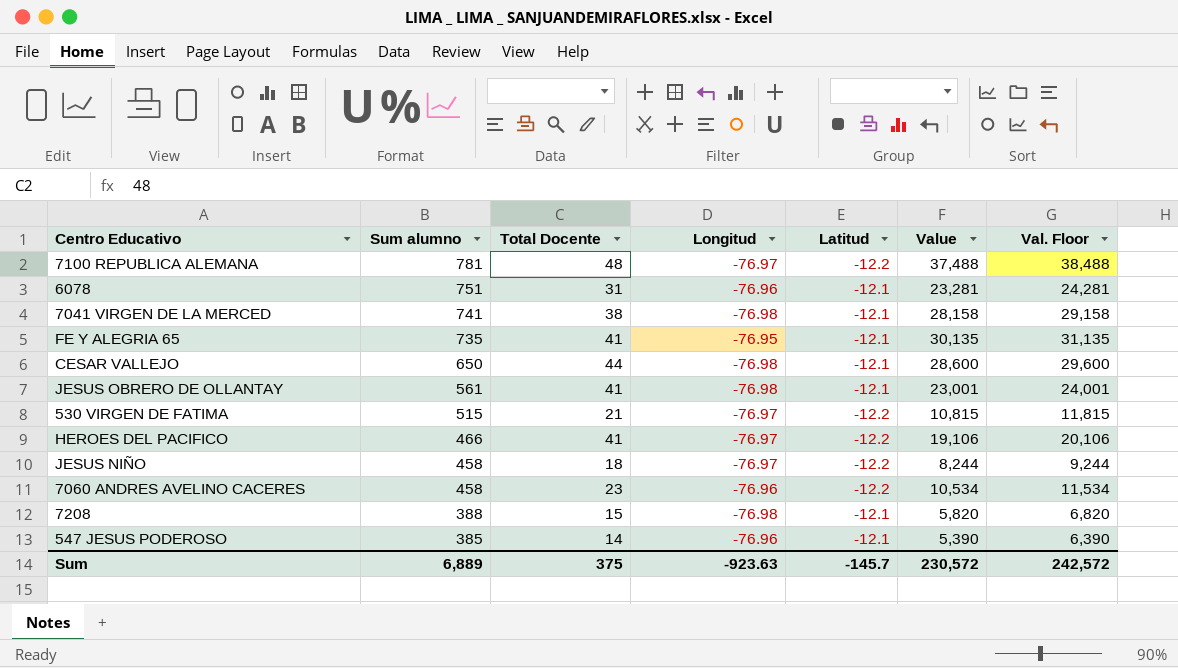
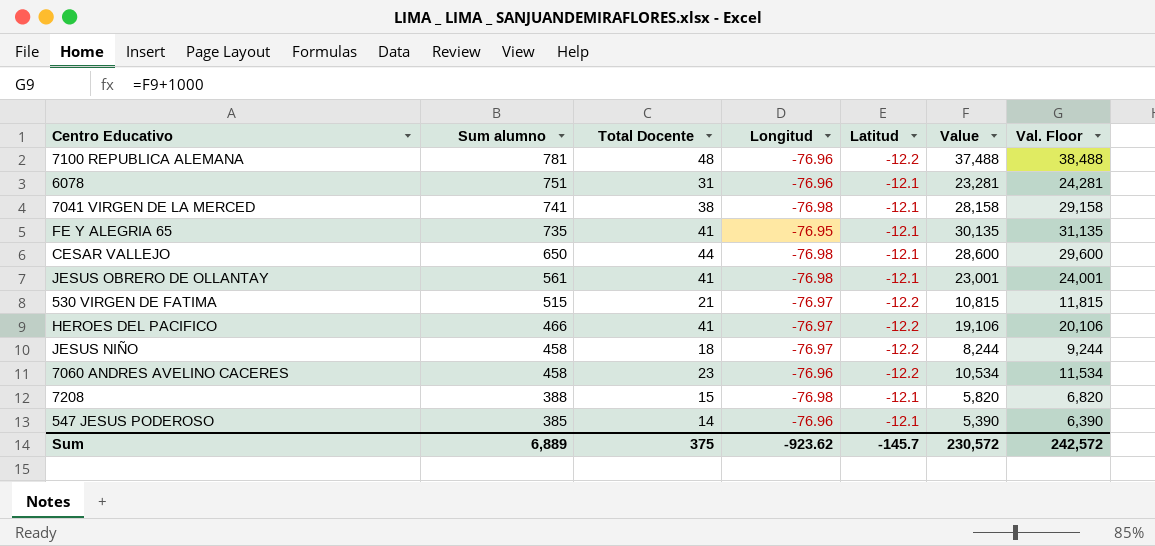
7100 REPUBLICA ALEMANA | Longitud: -76.97 -> -76.96
Sum | Longitud: -923.63 -> -923.62

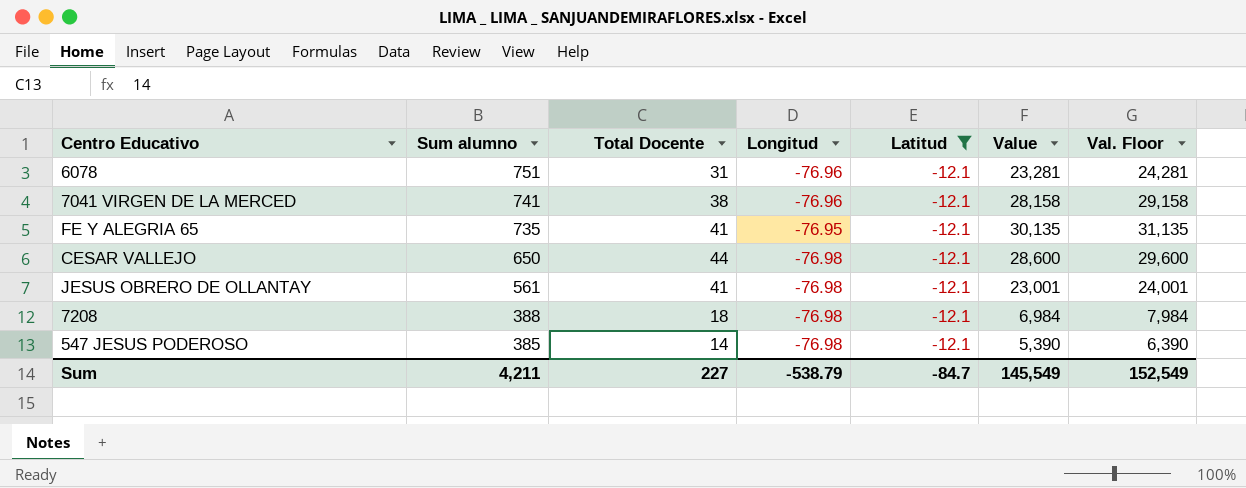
filter: none -> Latitud = -12.1
7041 VIRGEN DE LA MERCED | Longitud: -76.98 -> -76.96
7208 | Total Docente: 15 -> 18
7208 | Value: 5,820 -> 6,984
7208 | Val. Floor: 6,820 -> 7,984
547 JESUS PODEROSO | Longitud: -76.96 -> -76.98
Sum | Sum alumno: 6,889 -> 4,211
Sum | Total Docente: 375 -> 227
Sum | Longitud: -923.62 -> -538.79
Sum | Latitud: -145.7 -> -84.7
Sum | Value: 230,572 -> 145,549
Sum | Val. Floor: 242,572 -> 152,549

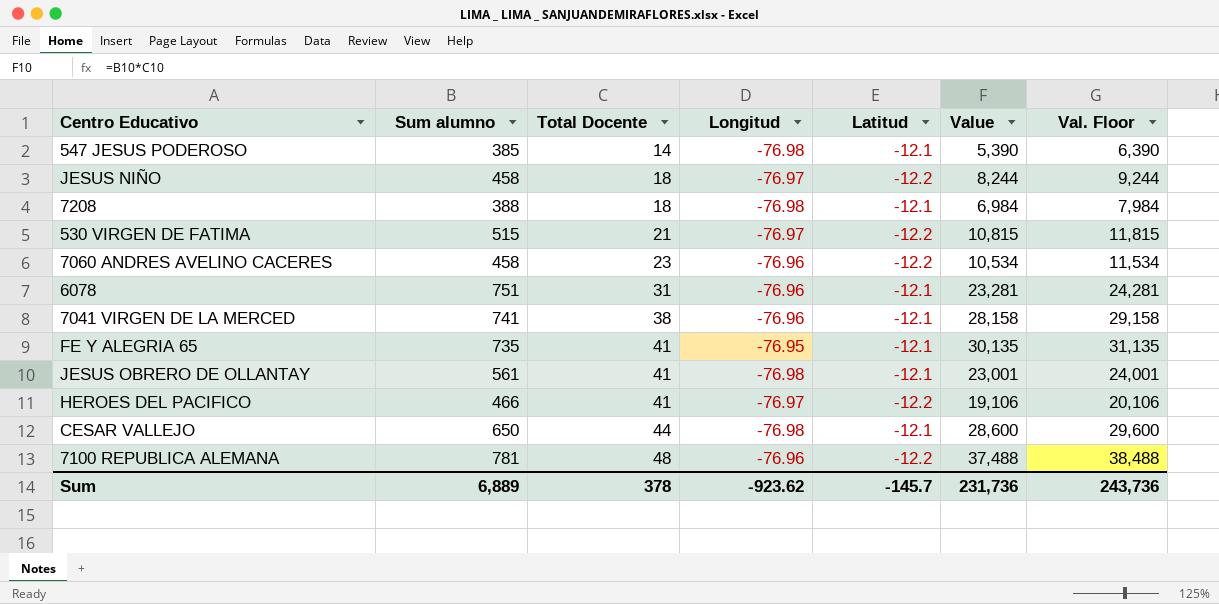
filter: Latitud = -12.1 -> none
row order: Sum alumno descending -> Total Docente ascending
Sum | Sum alumno: 4,211 -> 6,889
Sum | Total Docente: 227 -> 378
Sum | Longitud: -538.79 -> -923.62
Sum | Latitud: -84.7 -> -145.7
Sum | Value: 145,549 -> 231,736
Sum | Val. Floor: 152,549 -> 243,736

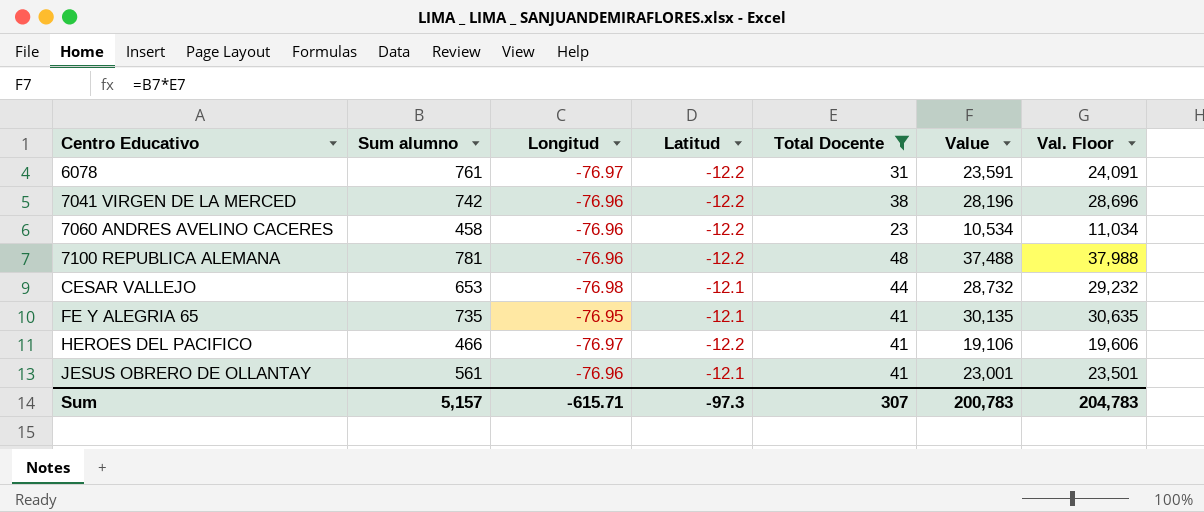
filter: none -> Total Docente >= 23
row order: Total Docente ascending -> Centro Educativo ascending
column Total Docente | position: 3 -> 5
column Val. Floor | formula: [Value] + 1000 -> [Value] + 500
6078 | Sum alumno: 751 -> 761
6078 | Longitud: -76.96 -> -76.97
6078 | Latitud: -12.1 -> -12.2
6078 | Value: 23,281 -> 23,591
7041 VIRGEN DE LA MERCED | Sum alumno: 741 -> 742
7041 VIRGEN DE LA MERCED | Latitud: -12.1 -> -12.2
7041 VIRGEN DE LA MERCED | Value: 28,158 -> 28,196
CESAR VALLEJO | Sum alumno: 650 -> 653
CESAR VALLEJO | Value: 28,600 -> 28,732
JESUS OBRERO DE OLLANTAY | Longitud: -76.98 -> -76.96
Sum | Sum alumno: 6,889 -> 5,157
Sum | Longitud: -923.62 -> -615.71
Sum | Latitud: -145.7 -> -97.3
Sum | Total Docente: 378 -> 307
Sum | Value: 231,736 -> 200,783
Sum | Val. Floor: 243,736 -> 204,783

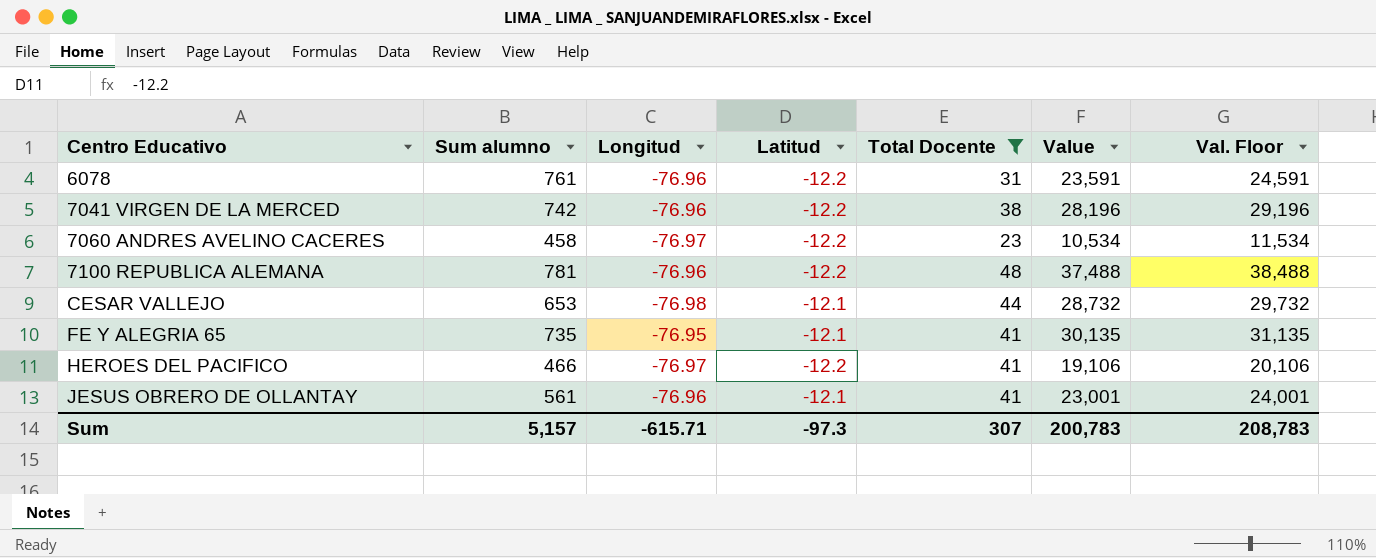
column Val. Floor | formula: [Value] + 500 -> [Value] + 1000
6078 | Longitud: -76.97 -> -76.96
7060 ANDRES AVELINO CACERES | Longitud: -76.96 -> -76.97
Sum | Val. Floor: 204,783 -> 208,783

